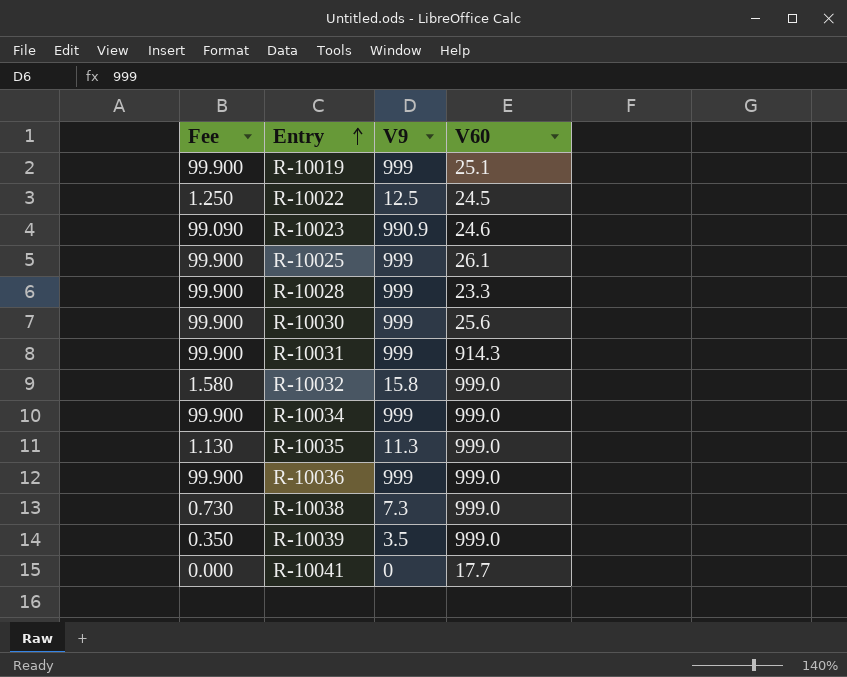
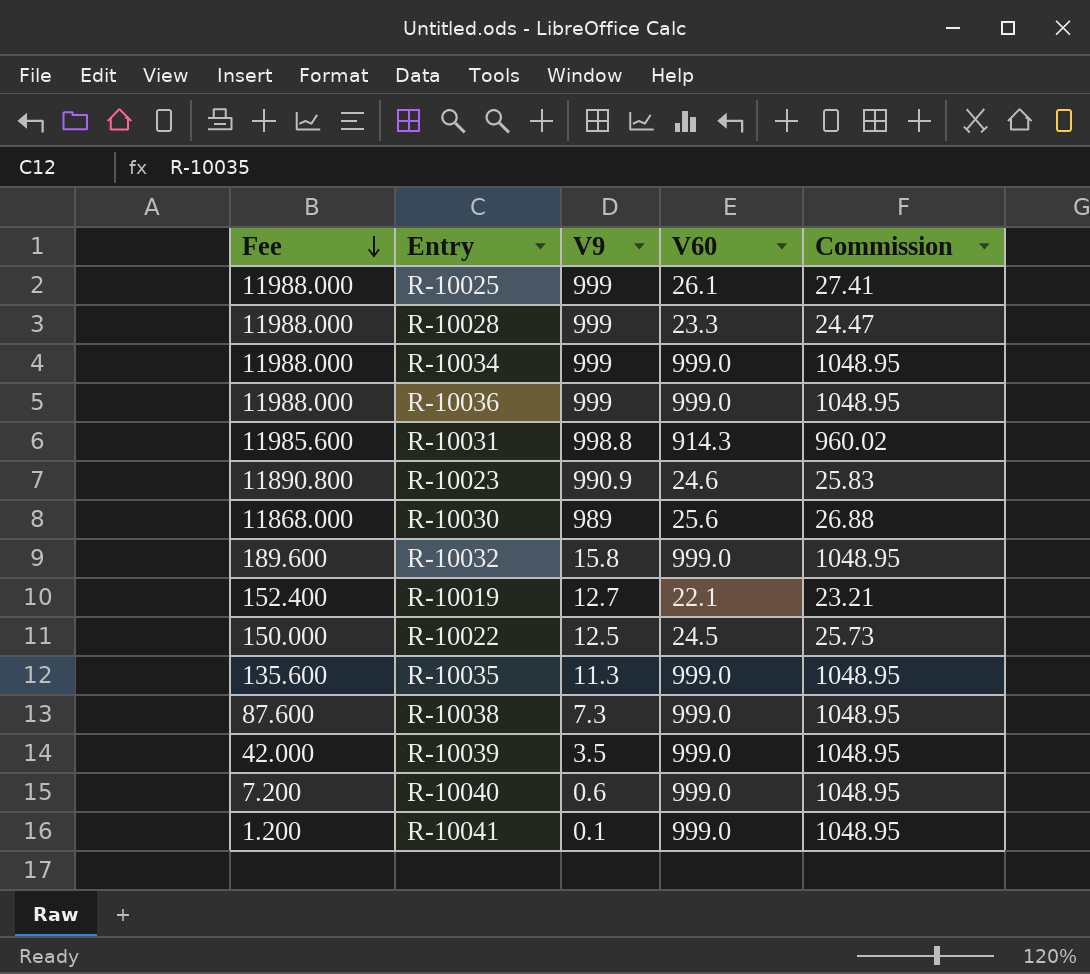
row order: Entry ascending -> Fee descending
column Fee | formula: [V9] * 0.1 -> [V9] * 12
column Commission | formula: none -> [V60] * 1.05
R-10031 | V9: 999 -> 998.8
R-10030 | V9: 999 -> 989
R-10019 | V9: 999 -> 12.7
R-10019 | V60: 25.1 -> 22.1
row R-10040: none -> 7.200 | 0.6 | 999.0 | 1048.95
R-10041 | V9: 0 -> 0.1
R-10041 | V60: 17.7 -> 999.0

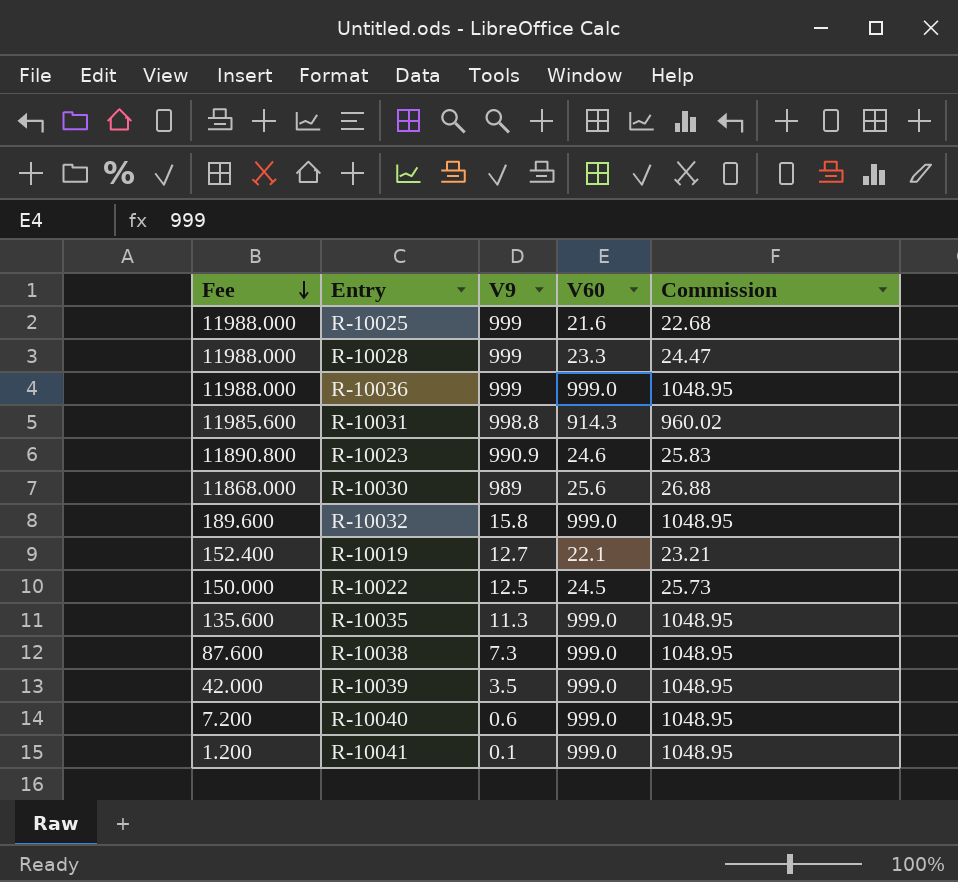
row R-10034: 11988.000 | 999 | 999.0 | 1048.95 -> none
R-10025 | V60: 26.1 -> 21.6
R-10025 | Commission: 27.41 -> 22.68

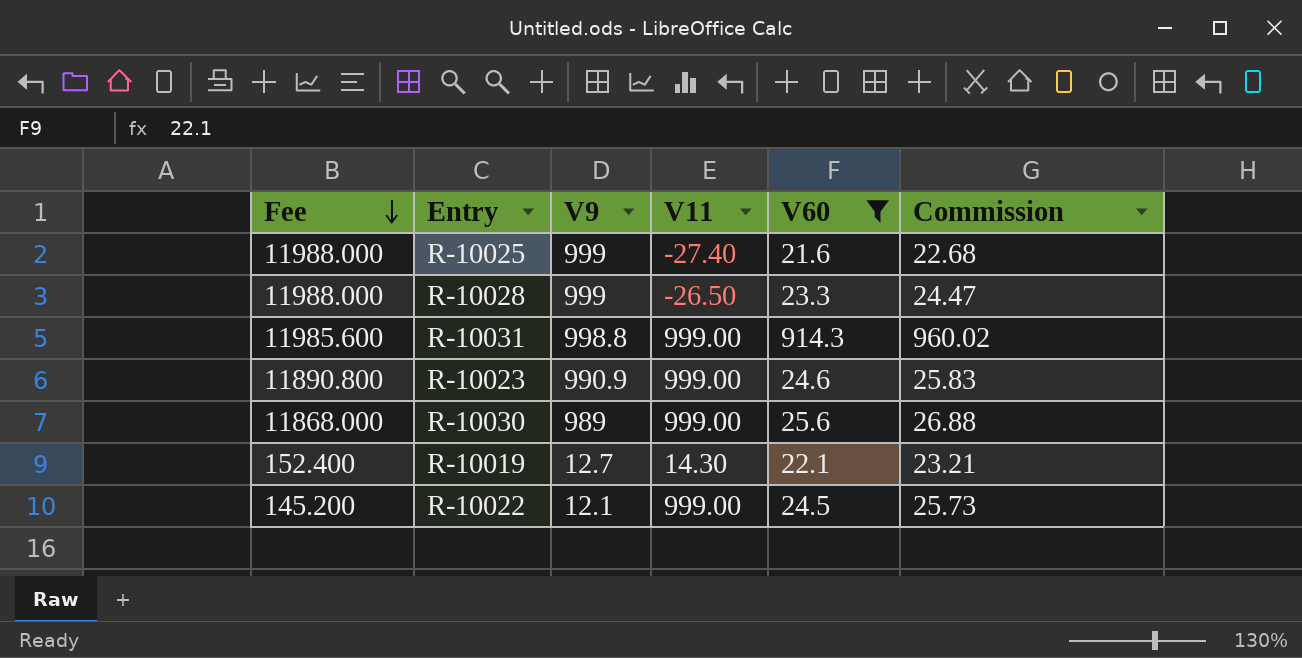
filter: none -> V60 != 999.0
column V11 | position: none -> 4
R-10022 | Fee: 150.000 -> 145.200
R-10022 | V9: 12.5 -> 12.1

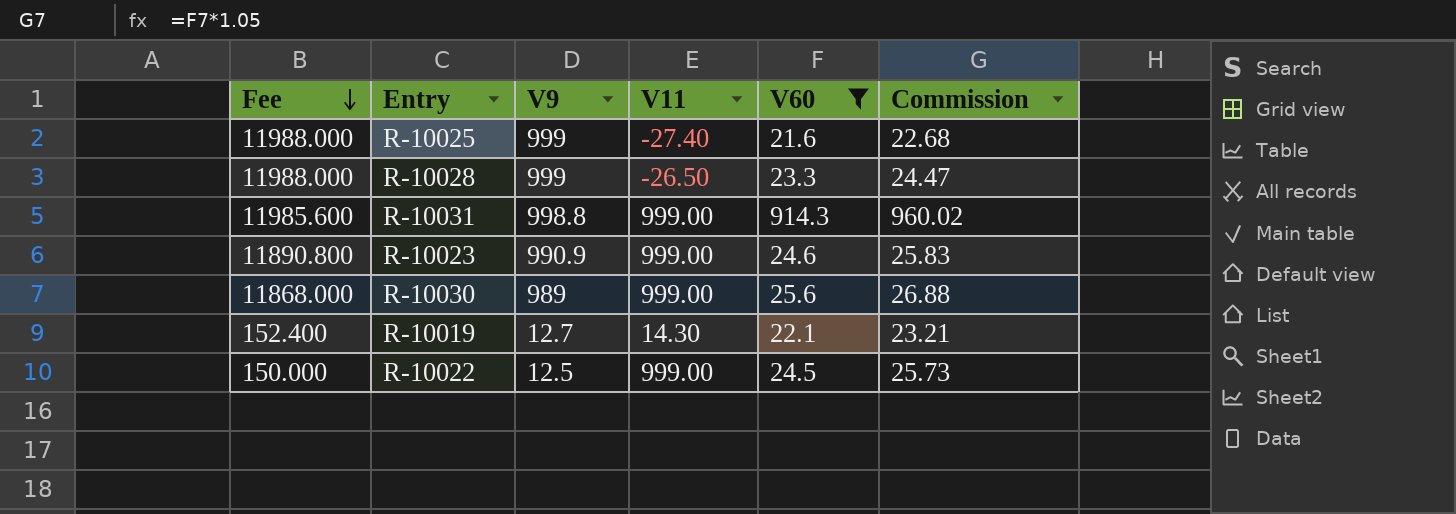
R-10022 | Fee: 145.200 -> 150.000
R-10022 | V9: 12.1 -> 12.5

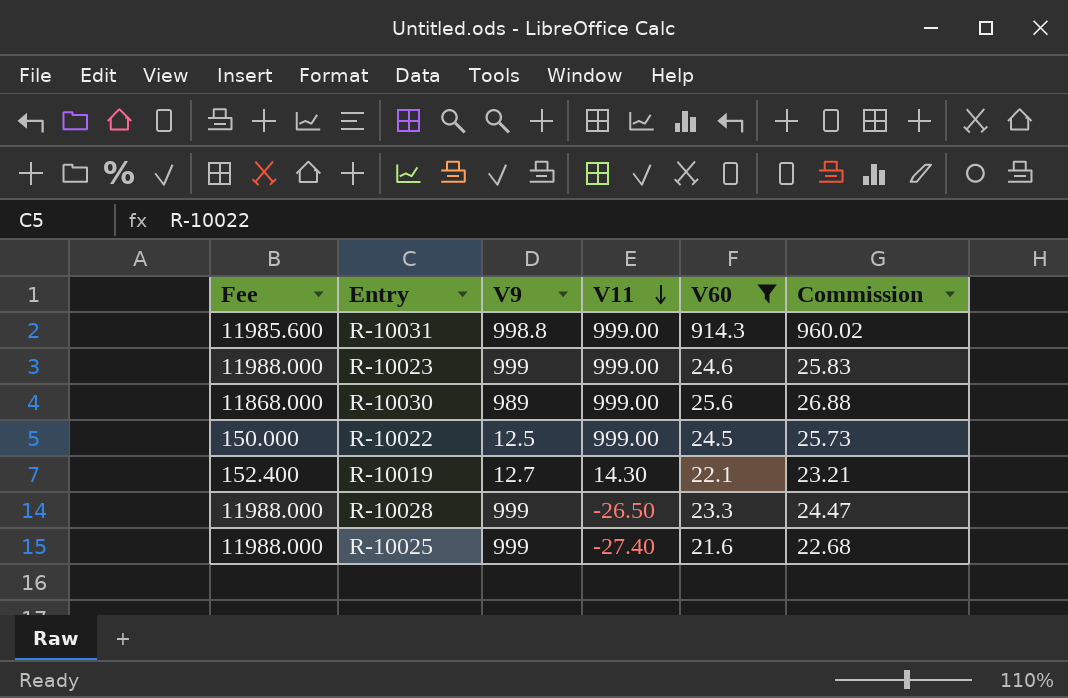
row order: Fee descending -> V11 descending
R-10023 | Fee: 11890.800 -> 11988.000
R-10023 | V9: 990.9 -> 999

